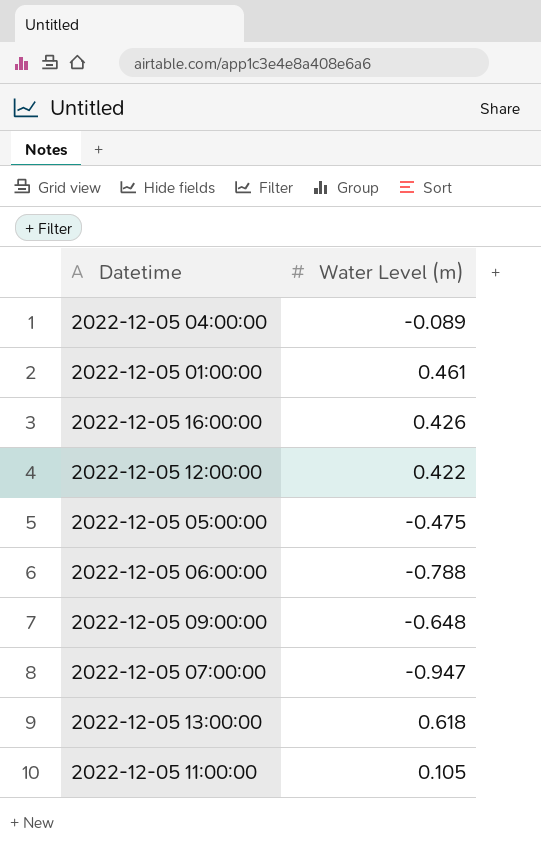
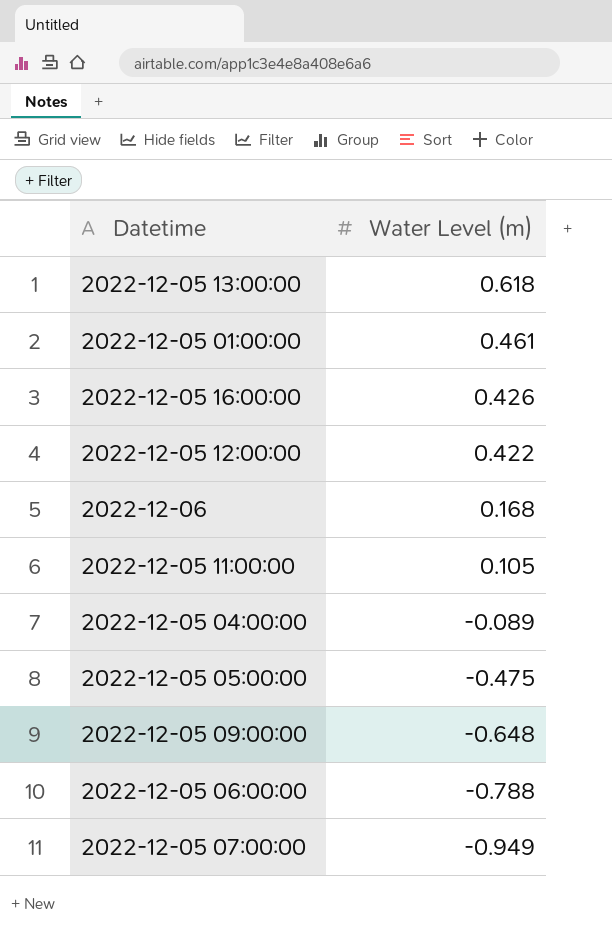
row order: none -> Water Level (m) descending
row 2022-12-06: none -> 0.168
2022-12-05 07:00:00 | Water Level (m): -0.947 -> -0.949

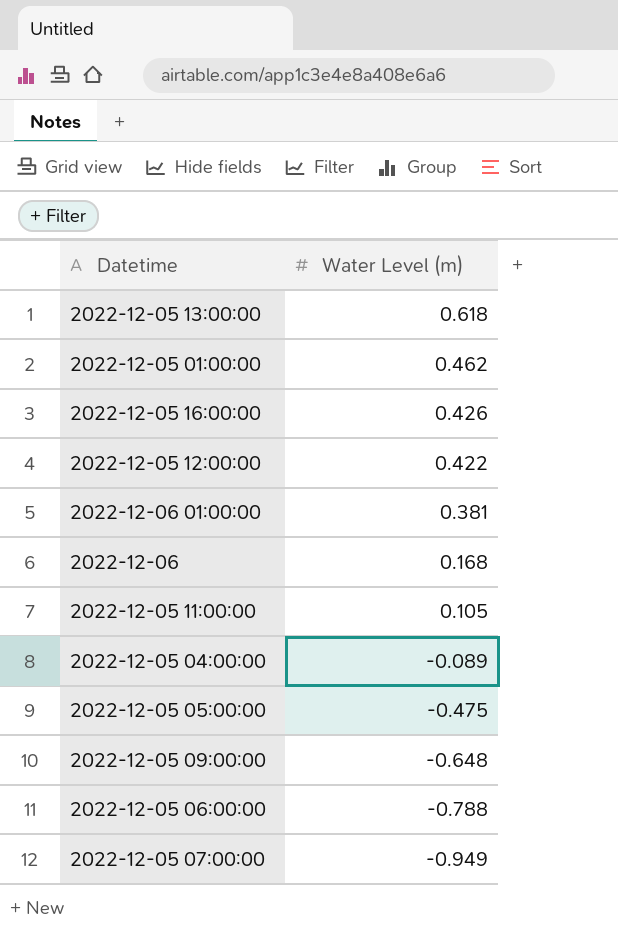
2022-12-05 01:00:00 | Water Level (m): 0.461 -> 0.462
row 2022-12-06 01:00:00: none -> 0.381

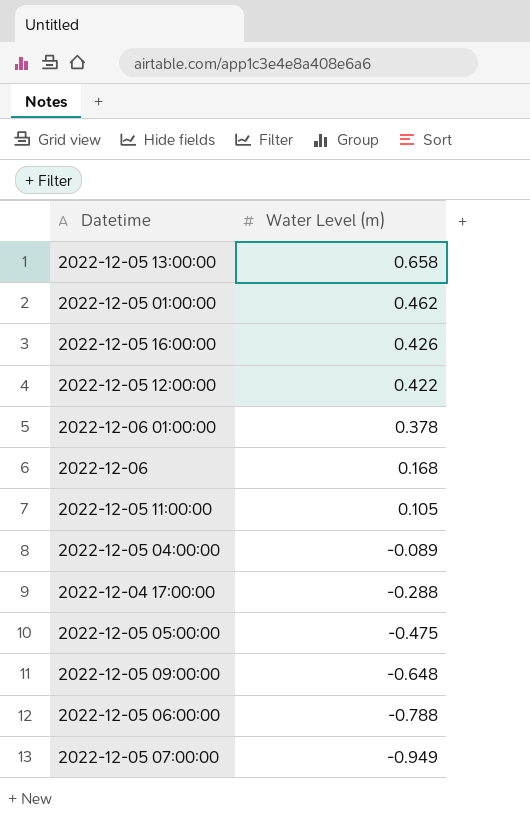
2022-12-05 13:00:00 | Water Level (m): 0.618 -> 0.658
2022-12-06 01:00:00 | Water Level (m): 0.381 -> 0.378
row 2022-12-04 17:00:00: none -> -0.288

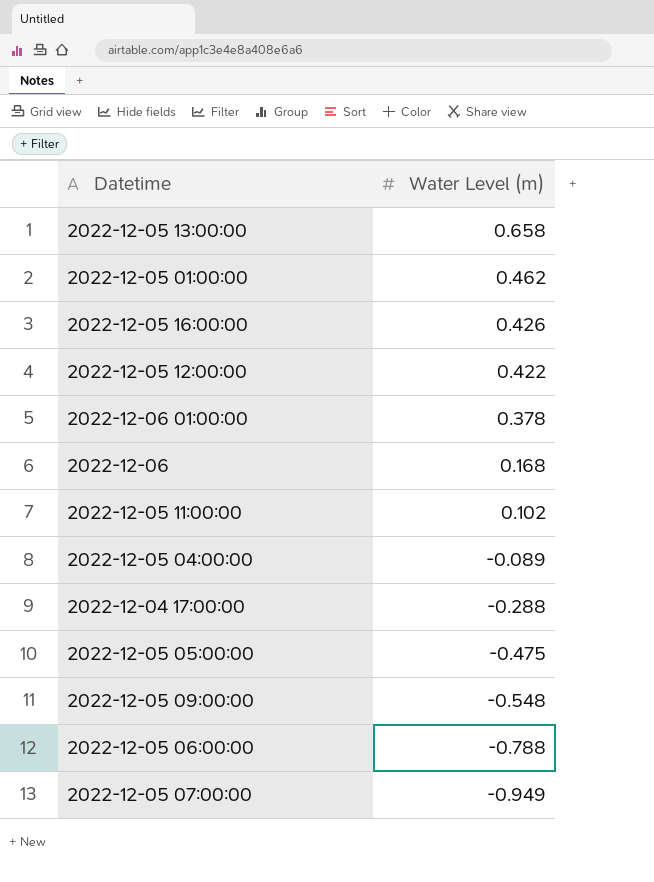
2022-12-05 11:00:00 | Water Level (m): 0.105 -> 0.102
2022-12-05 09:00:00 | Water Level (m): -0.648 -> -0.548

